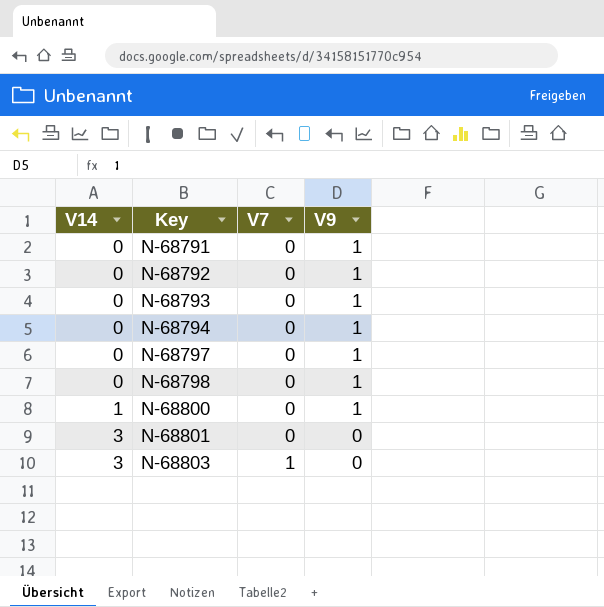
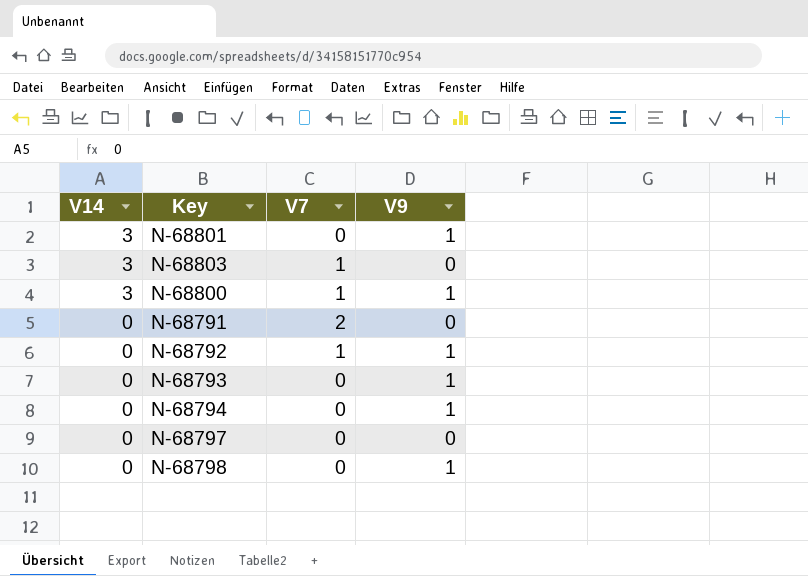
row order: V14 ascending -> V14 descending
N-68801 | V9: 0 -> 1
N-68800 | V14: 1 -> 3
N-68800 | V7: 0 -> 1
N-68791 | V7: 0 -> 2
N-68791 | V9: 1 -> 0
N-68792 | V7: 0 -> 1
N-68797 | V9: 1 -> 0

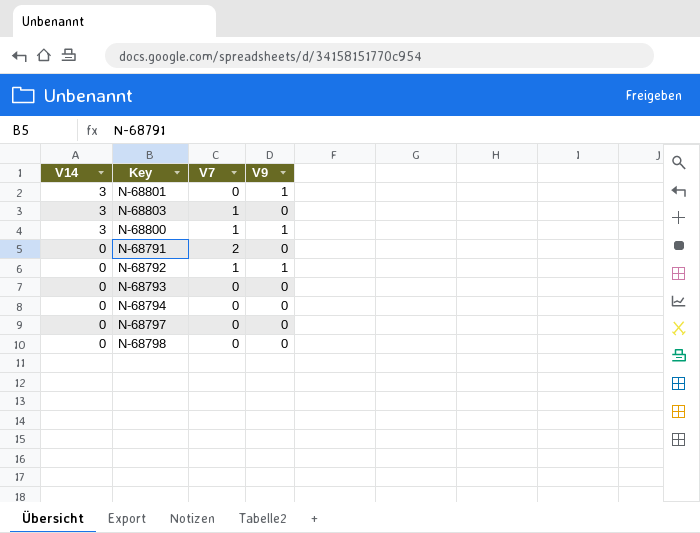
N-68793 | V9: 1 -> 0
N-68794 | V9: 1 -> 0
N-68798 | V9: 1 -> 0

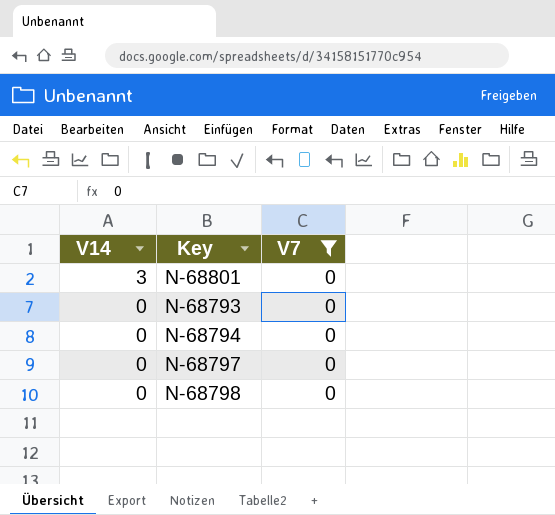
filter: none -> V7 = 0
column V9 | position: 4 -> none

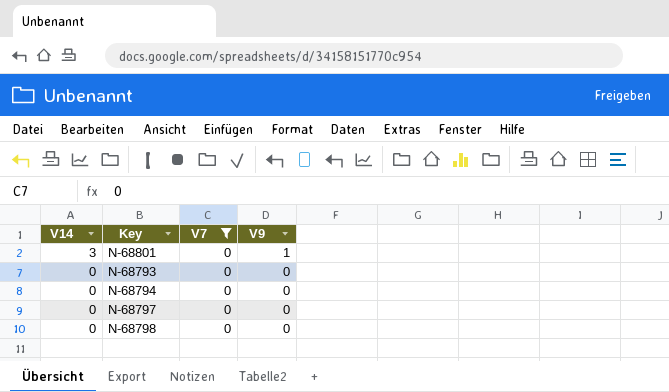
column V9 | position: none -> 4

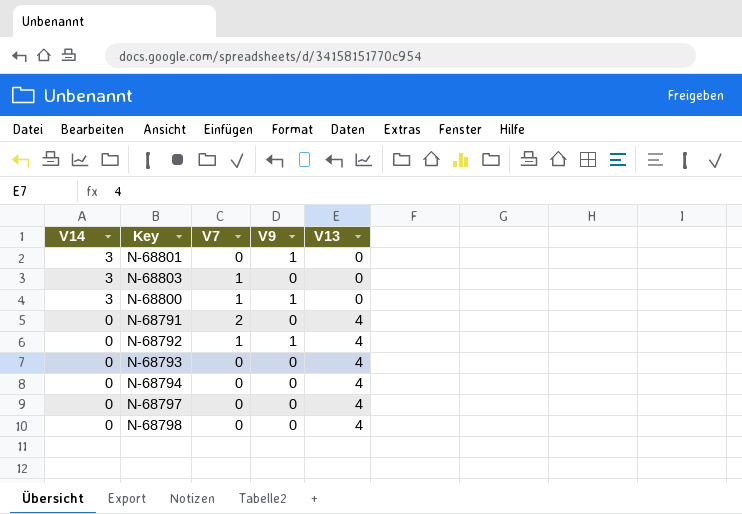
filter: V7 = 0 -> none
column V13 | position: none -> 5

